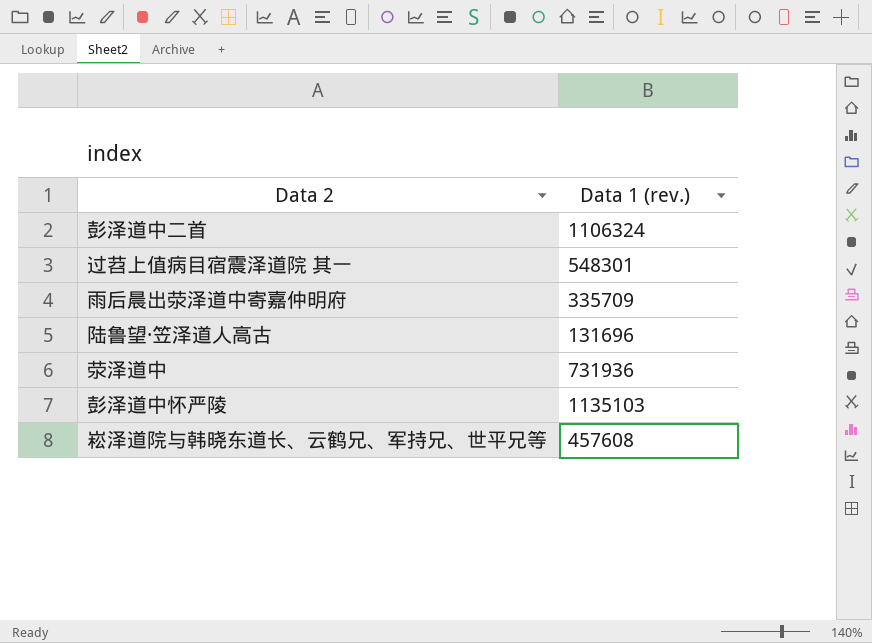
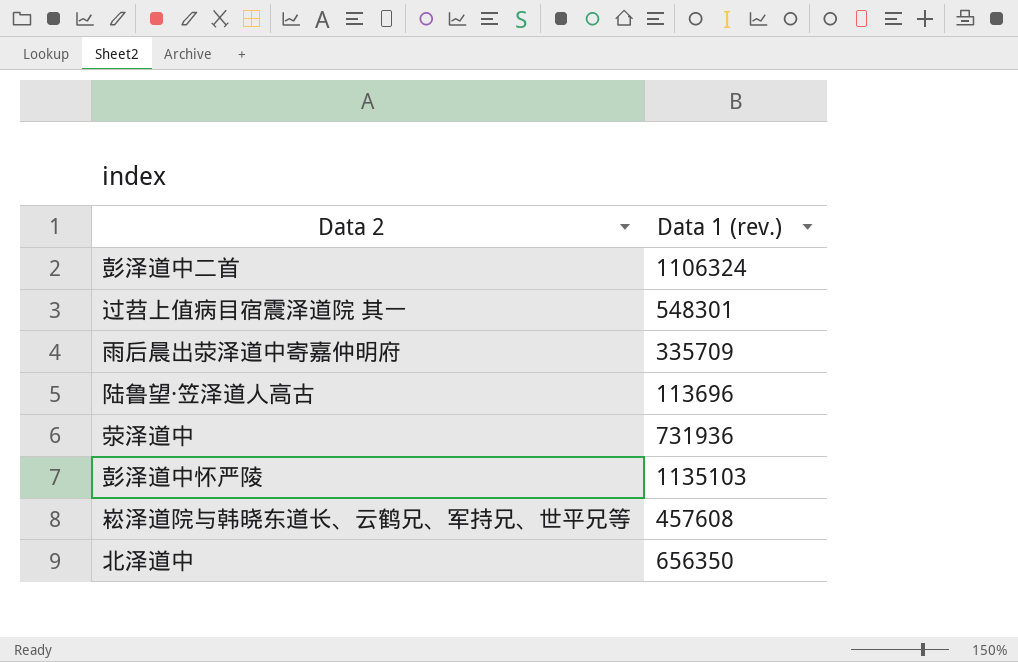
陆鲁望·笠泽道人高古 | Data 1 (rev.): 131696 -> 113696
row 北泽道中: none -> 656350

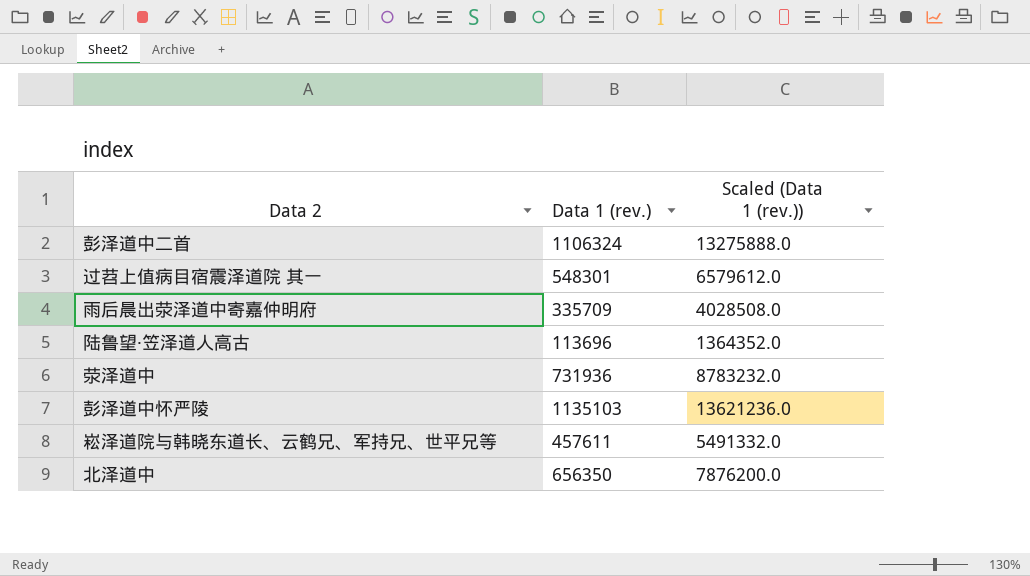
column Scaled (Data 1 (rev.)) | formula: none -> [Data 1 (rev.)] * 12
崧泽道院与韩晓东道长、云鹤兄、军持兄、世平兄等 | Data 1 (rev.): 457608 -> 457611

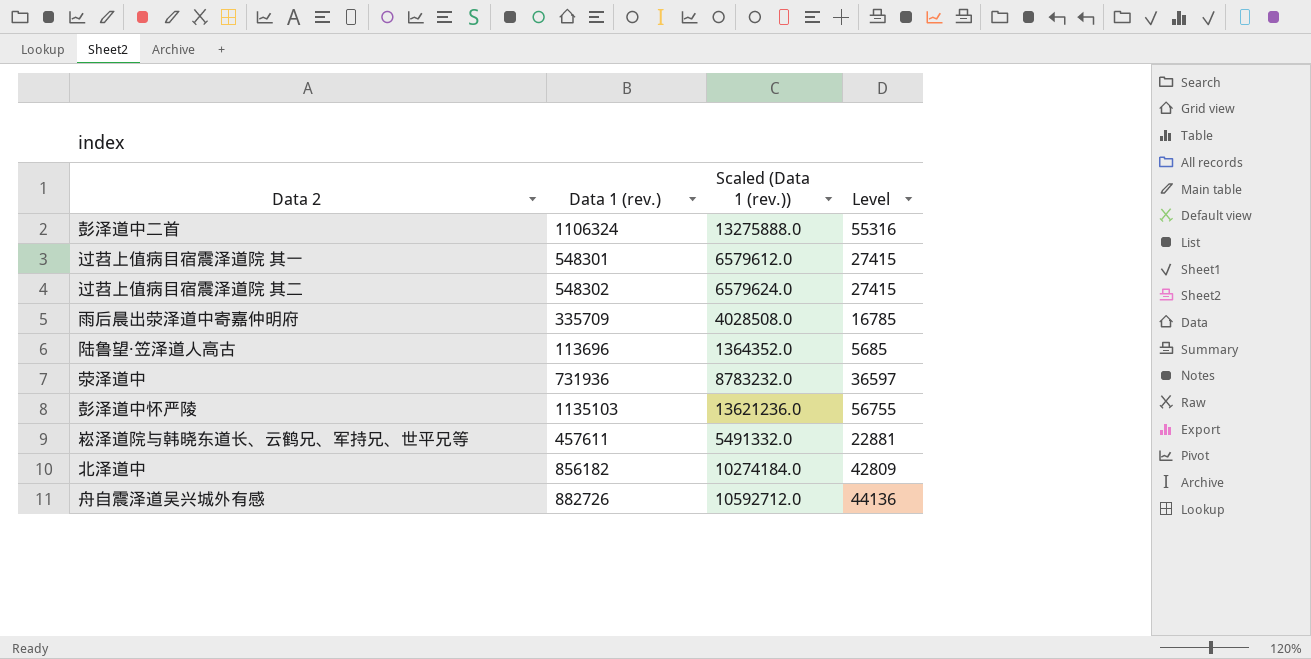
column Level | formula: none -> [Data 1 (rev.)] * 0.05
row 过苕上值病目宿震泽道院 其二: none -> 548302 | 6579624.0 | 27415
北泽道中 | Data 1 (rev.): 656350 -> 856182
北泽道中 | Scaled (Data 1 (rev.)): 7876200.0 -> 10274184.0
row 舟自震泽道吴兴城外有感: none -> 882726 | 10592712.0 | 44136

